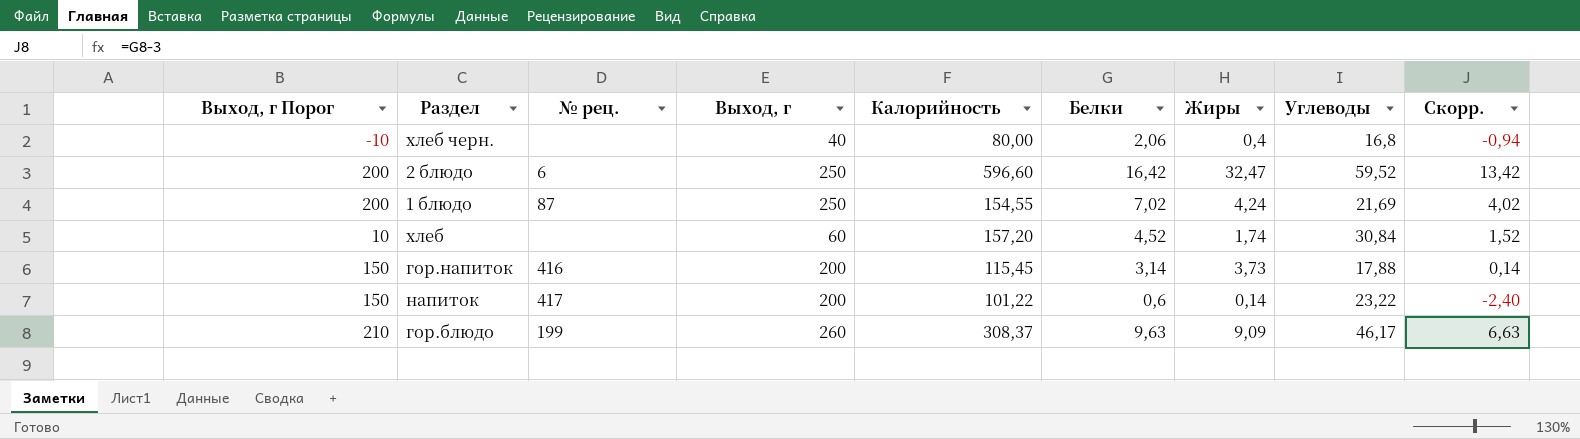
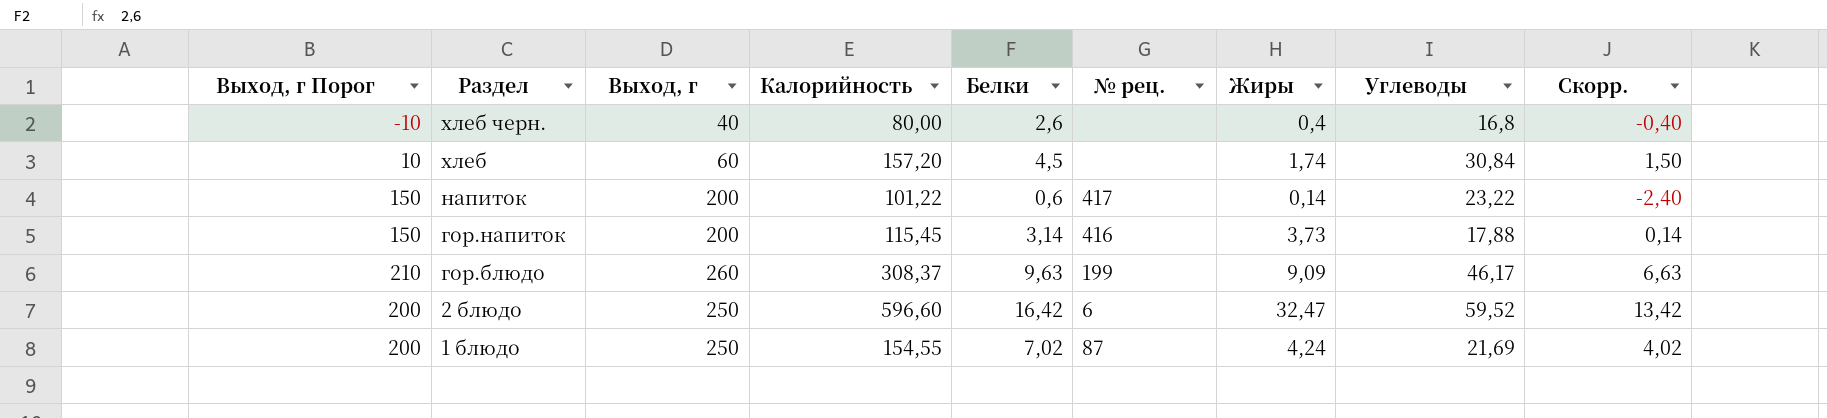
row order: none -> Раздел descending
column № рец. | position: 3 -> 6
хлеб черн. | Белки: 2,06 -> 2,6
хлеб черн. | Скорр.: -0,94 -> -0,40
хлеб | Белки: 4,52 -> 4,5
хлеб | Скорр.: 1,52 -> 1,50

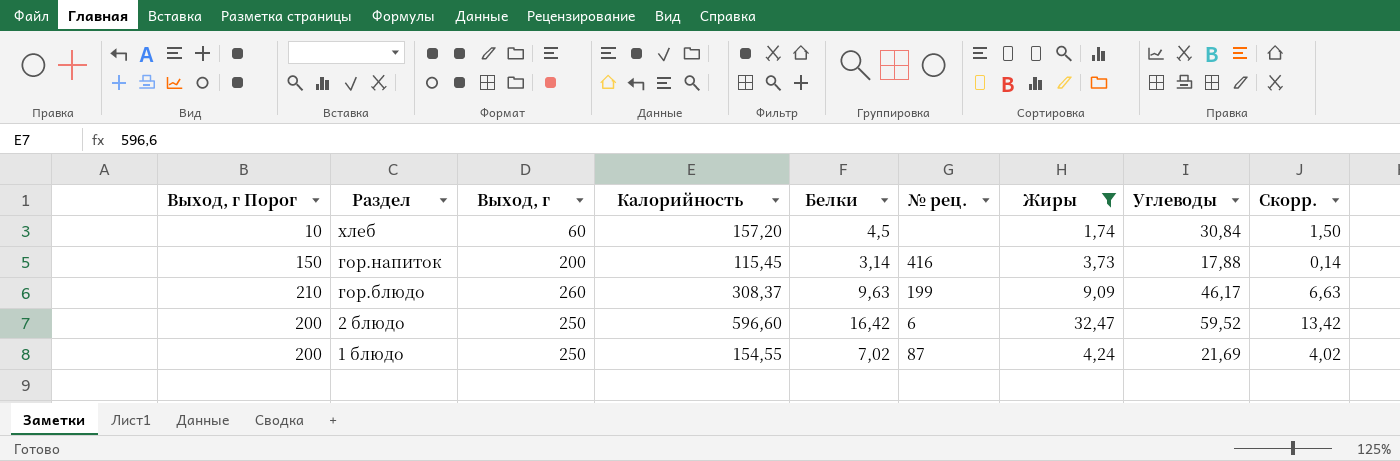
filter: none -> Жиры >= 1,74

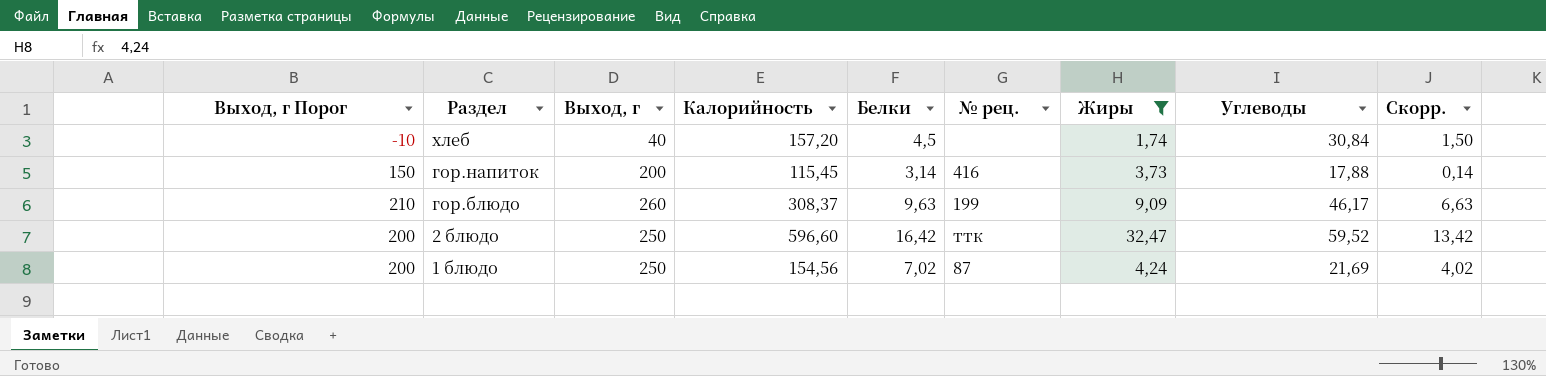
хлеб | Выход, г Порог: 10 -> -10
хлеб | Выход, г: 60 -> 40
2 блюдо | № рец.: 6 -> ттк
1 блюдо | Калорийность: 154,55 -> 154,56

